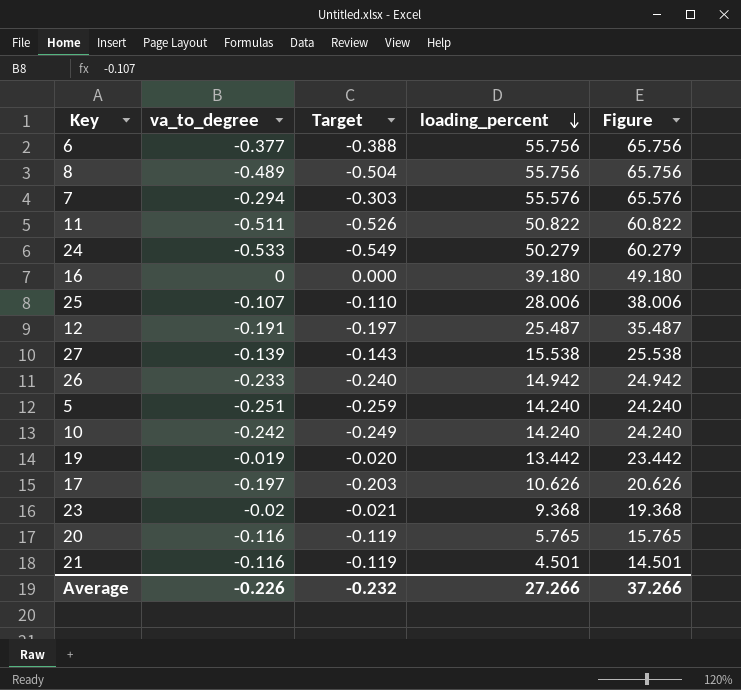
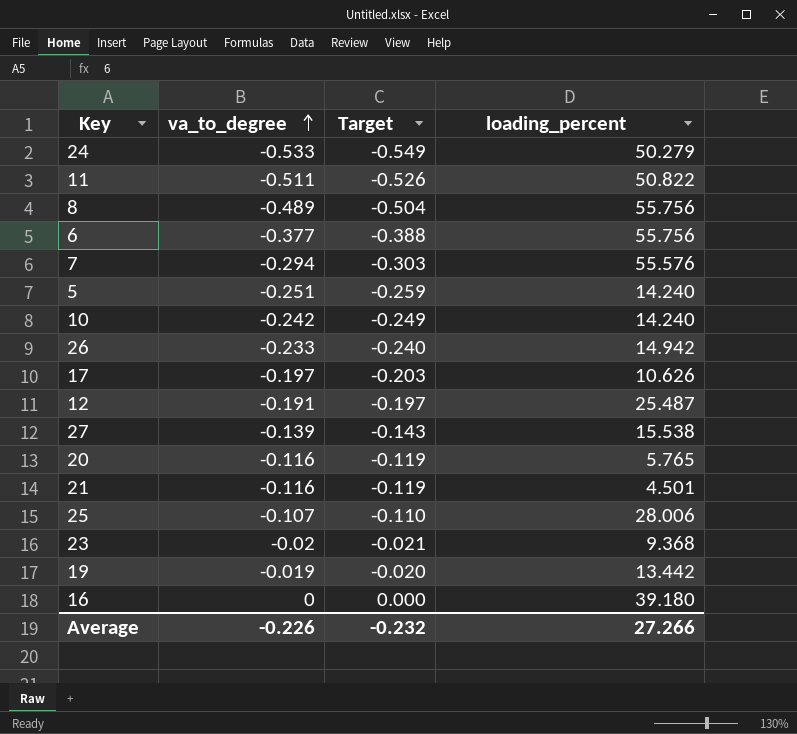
row order: loading_percent descending -> va_to_degree ascending
column Figure | formula: [loading_percent] + 10 -> none

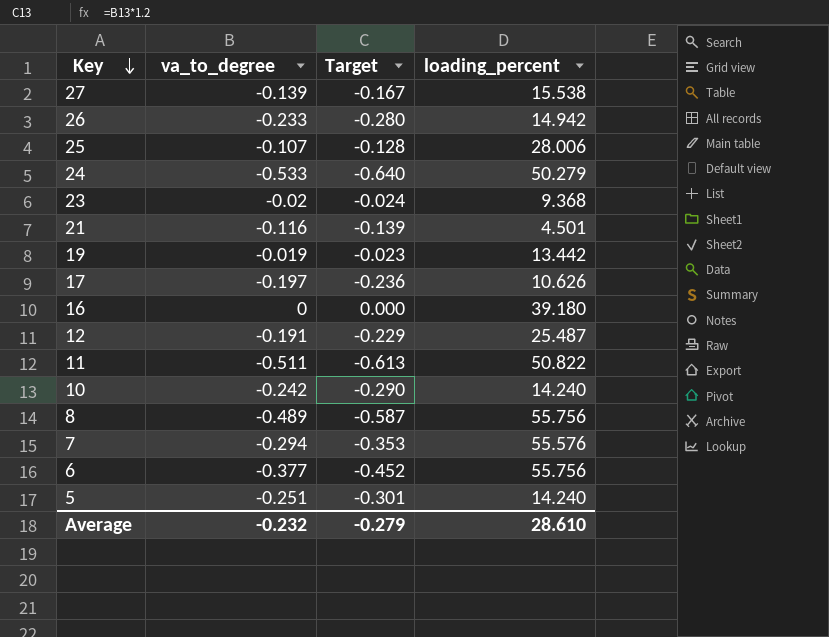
row order: va_to_degree ascending -> Key descending
column Target | formula: [va_to_degree] * 1.03 -> [va_to_degree] * 1.2
row 20: -0.116 | -0.119 | 5.765 -> none
Average | va_to_degree: -0.226 -> -0.232
Average | Target: -0.232 -> -0.279
Average | loading_percent: 27.266 -> 28.610

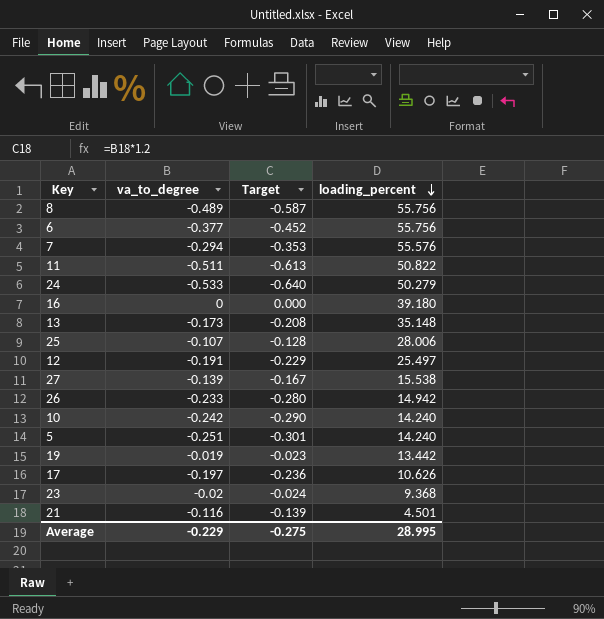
row order: Key descending -> loading_percent descending
row 13: none -> -0.173 | -0.208 | 35.148
12 | loading_percent: 25.487 -> 25.497
Average | va_to_degree: -0.232 -> -0.229
Average | Target: -0.279 -> -0.275
Average | loading_percent: 28.610 -> 28.995

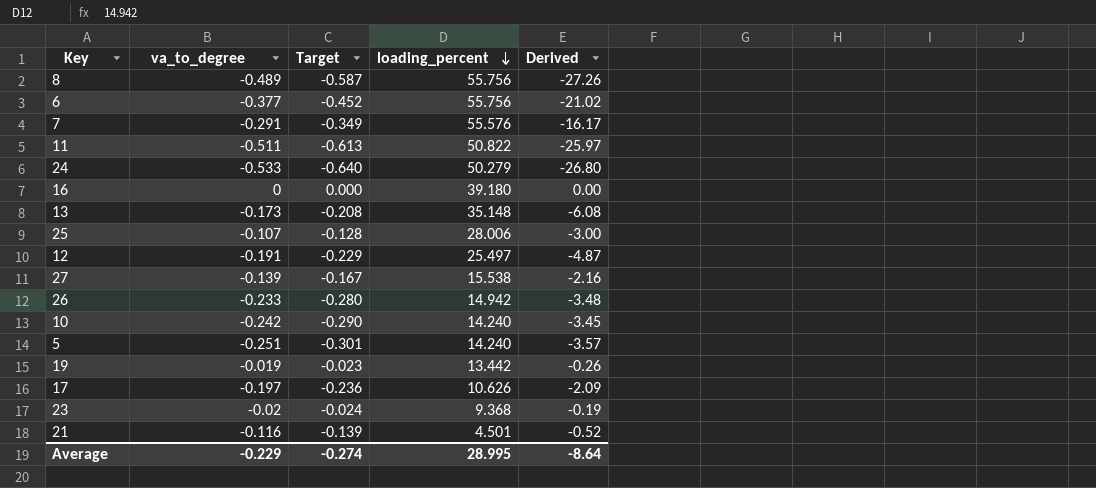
column Derived | formula: none -> [va_to_degree] * [loading_percent]
7 | va_to_degree: -0.294 -> -0.291
7 | Target: -0.353 -> -0.349
Average | Target: -0.275 -> -0.274

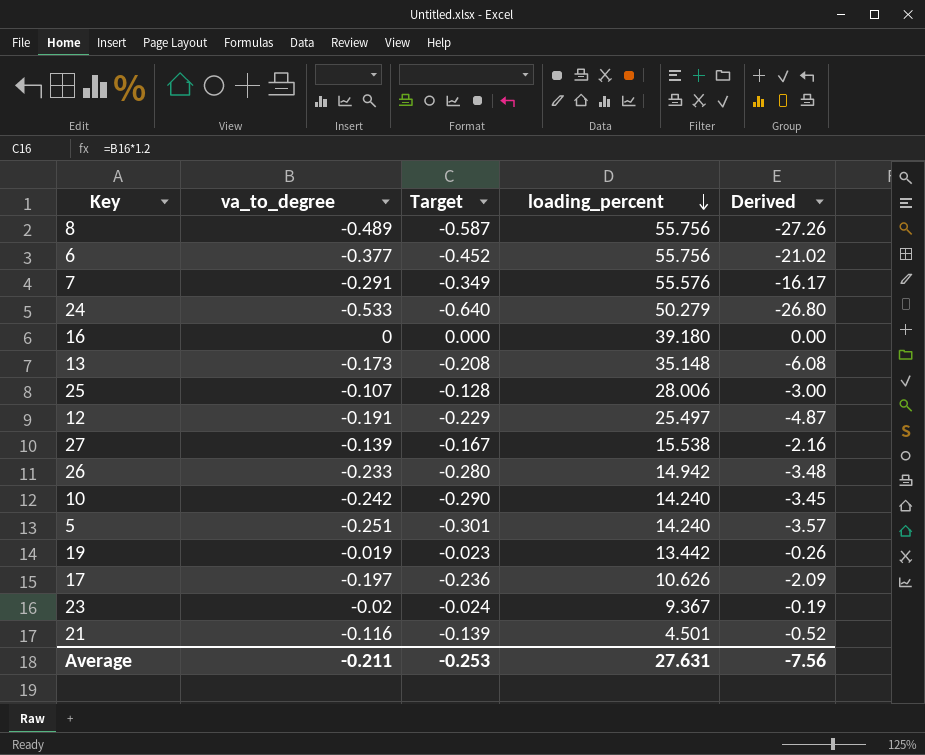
row 11: -0.511 | -0.613 | 50.822 | -25.97 -> none
23 | loading_percent: 9.368 -> 9.367
Average | va_to_degree: -0.229 -> -0.211
Average | Target: -0.274 -> -0.253
Average | loading_percent: 28.995 -> 27.631
Average | Derived: -8.64 -> -7.56

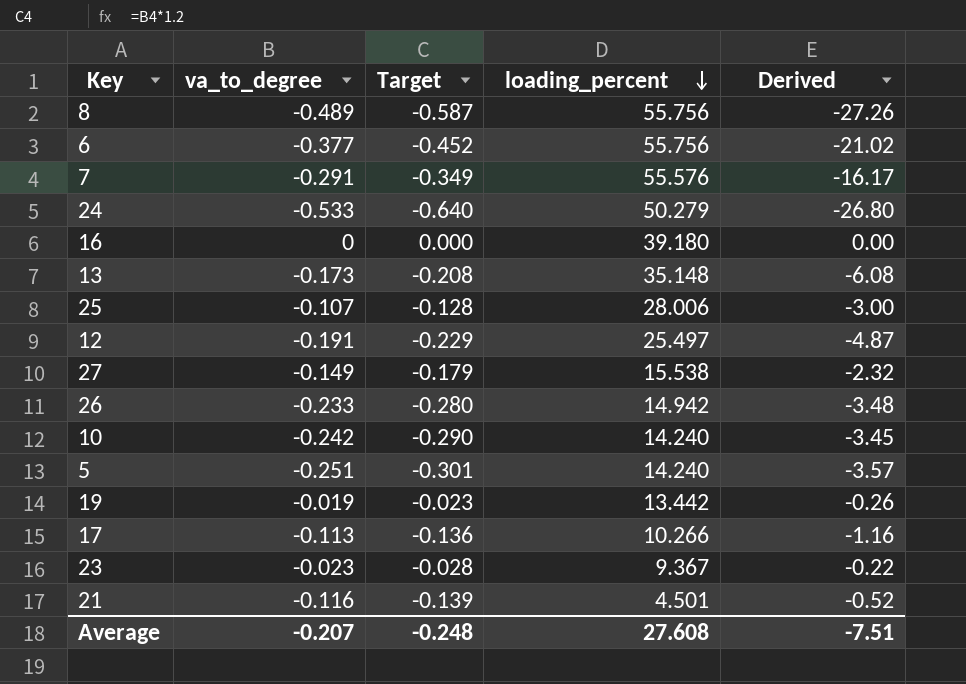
27 | va_to_degree: -0.139 -> -0.149
27 | Target: -0.167 -> -0.179
27 | Derived: -2.16 -> -2.32
17 | va_to_degree: -0.197 -> -0.113
17 | Target: -0.236 -> -0.136
17 | loading_percent: 10.626 -> 10.266
17 | Derived: -2.09 -> -1.16
23 | va_to_degree: -0.02 -> -0.023
23 | Target: -0.024 -> -0.028
23 | Derived: -0.19 -> -0.22
Average | va_to_degree: -0.211 -> -0.207
Average | Target: -0.253 -> -0.248
Average | loading_percent: 27.631 -> 27.608
Average | Derived: -7.56 -> -7.51

